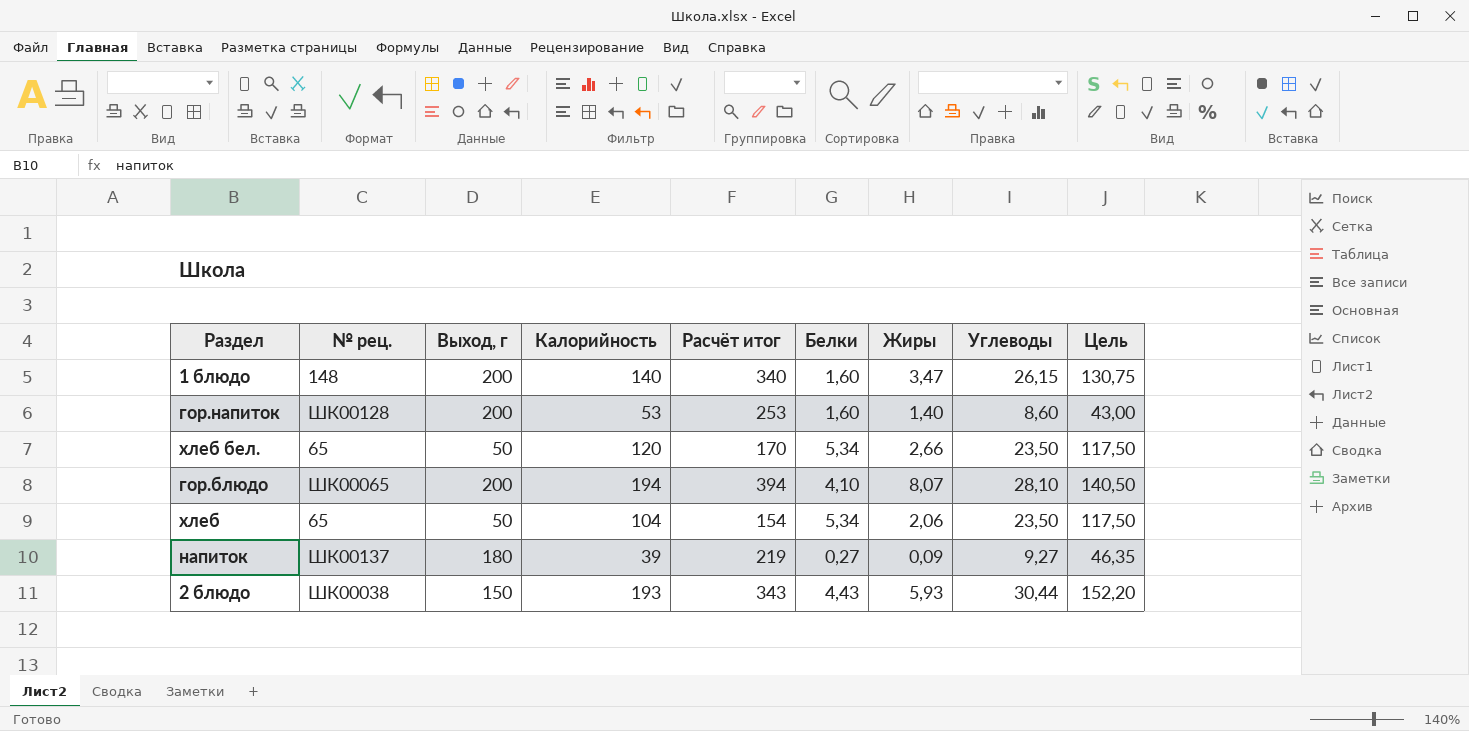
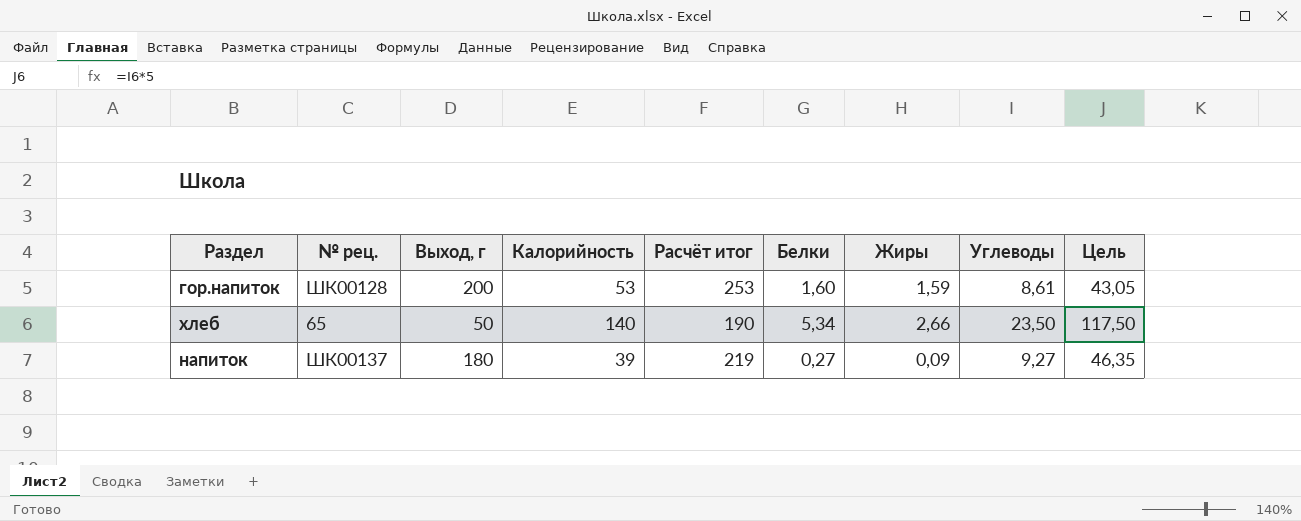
row 1 блюдо: 148 | 200 | 140 | 340 | 1,60 | 3,47 | 26,15 | 130,75 -> none
row хлеб бел.: 65 | 50 | 120 | 170 | 5,34 | 2,66 | 23,50 | 117,50 -> none
row гор.блюдо: ШК00065 | 200 | 194 | 394 | 4,10 | 8,07 | 28,10 | 140,50 -> none
row 2 блюдо: ШК00038 | 150 | 193 | 343 | 4,43 | 5,93 | 30,44 | 152,20 -> none
гор.напиток | Жиры: 1,40 -> 1,59
гор.напиток | Углеводы: 8,60 -> 8,61
гор.напиток | Цель: 43,00 -> 43,05
хлеб | Калорийность: 104 -> 140
хлеб | Расчёт итог: 154 -> 190
хлеб | Жиры: 2,06 -> 2,66

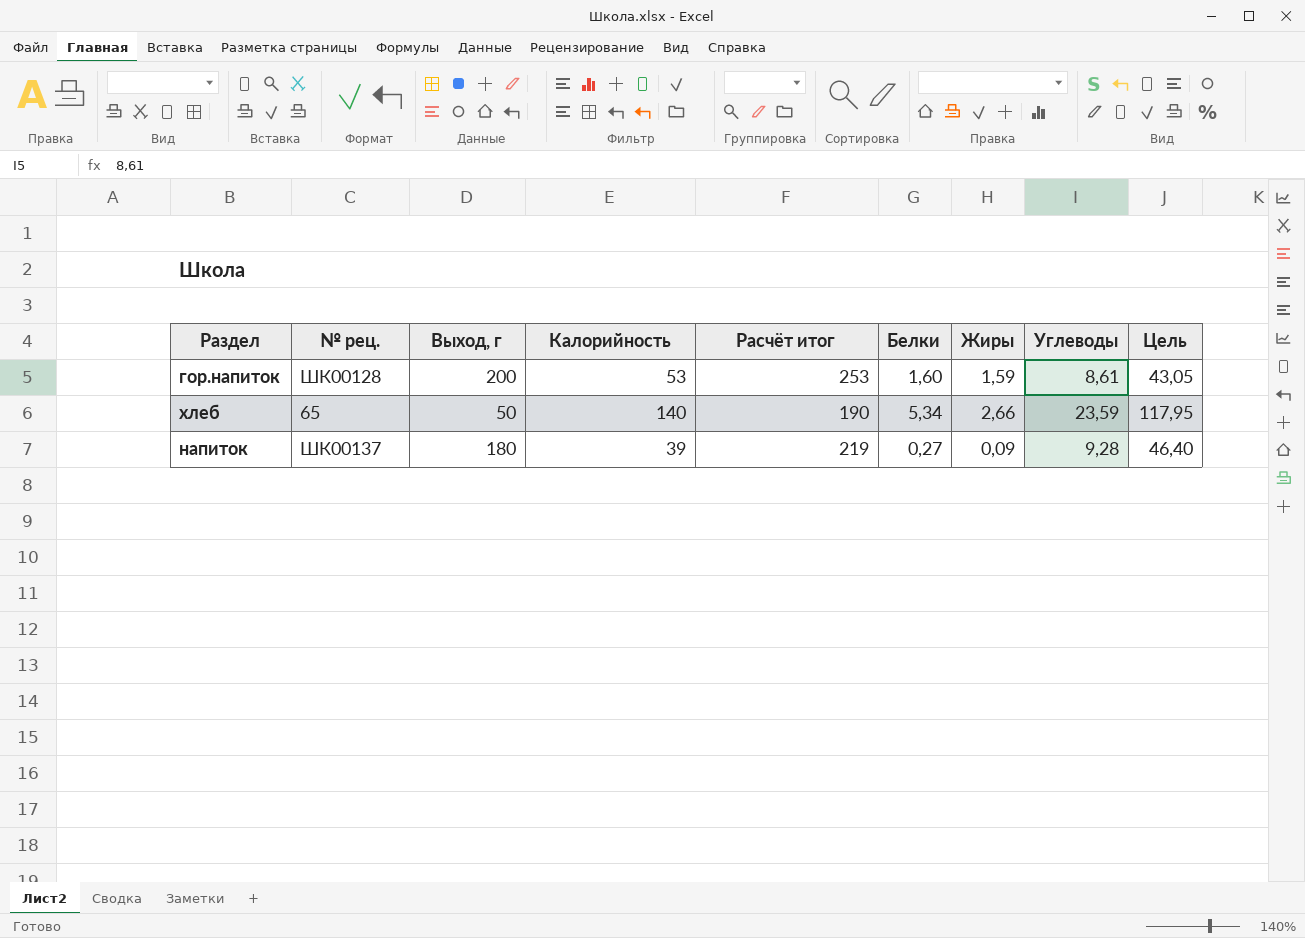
хлеб | Углеводы: 23,50 -> 23,59
хлеб | Цель: 117,50 -> 117,95
напиток | Углеводы: 9,27 -> 9,28
напиток | Цель: 46,35 -> 46,40

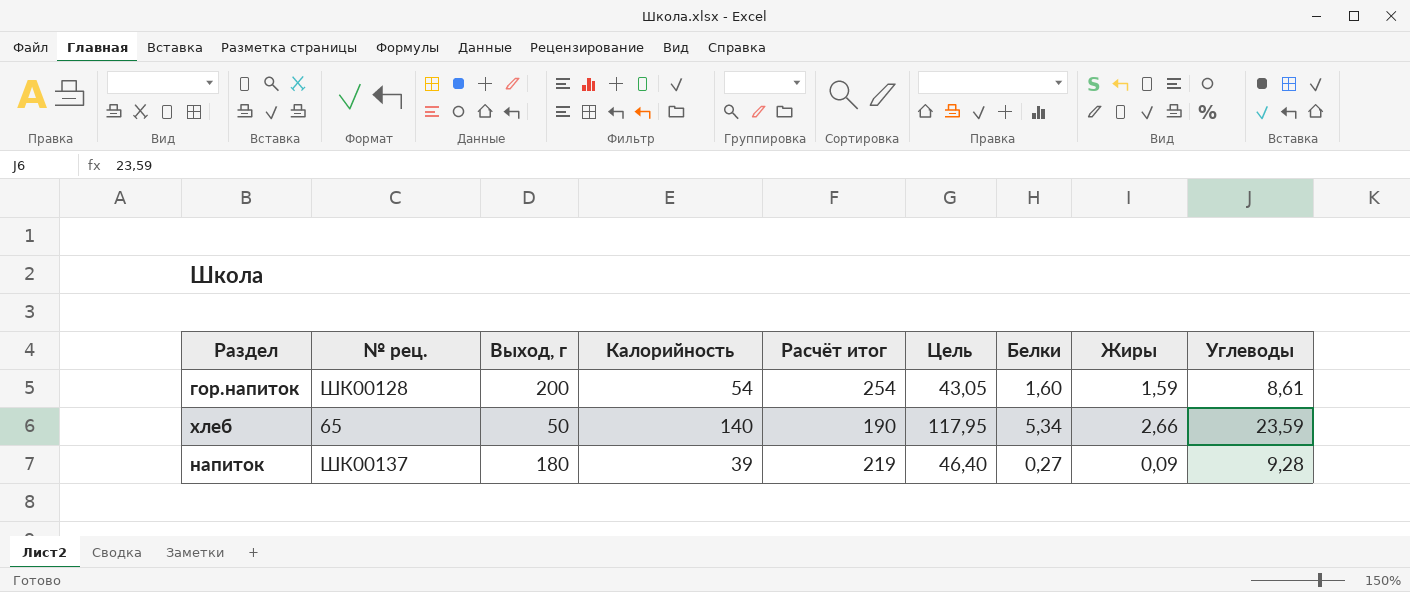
column Цель | position: 9 -> 6
гор.напиток | Калорийность: 53 -> 54
гор.напиток | Расчёт итог: 253 -> 254

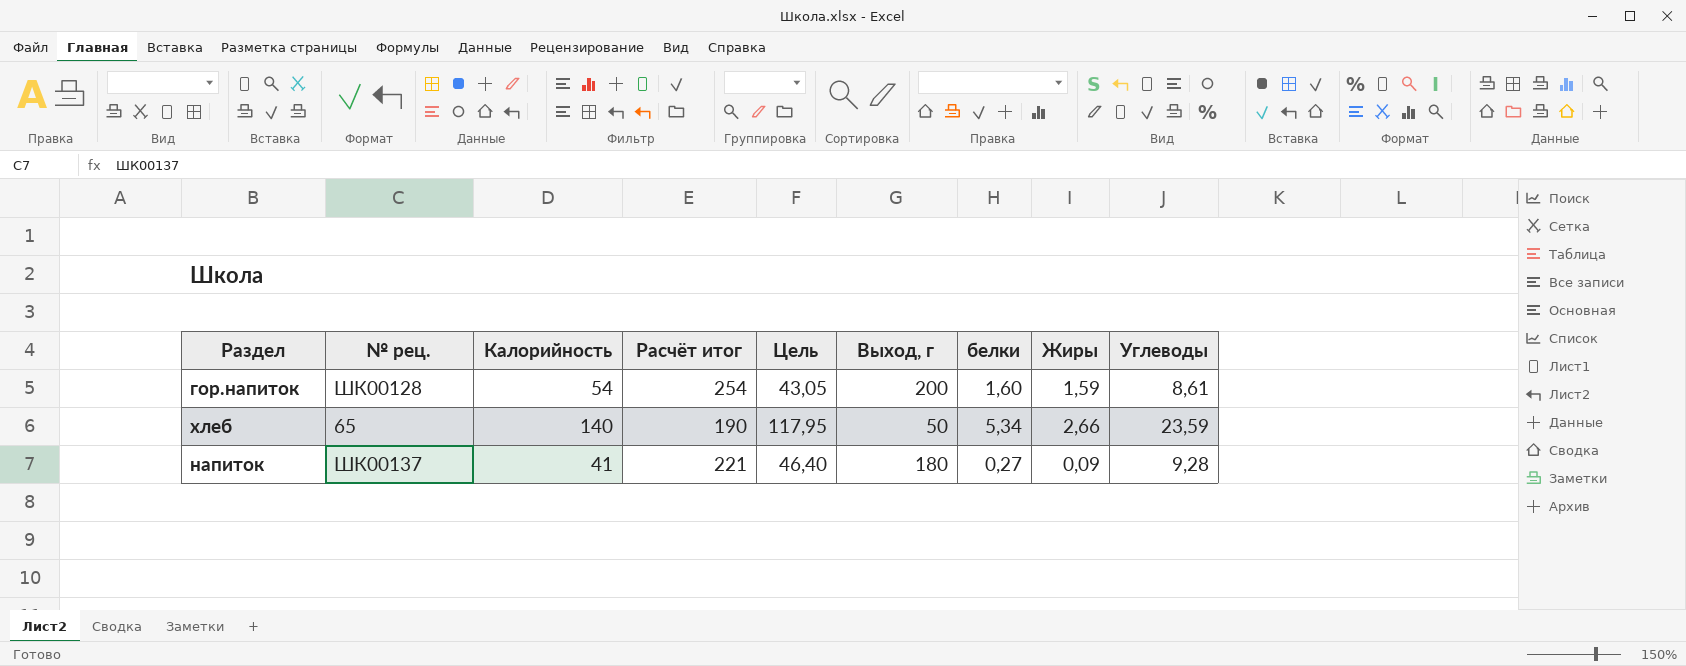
column Выход, г | position: 3 -> 6
column name: Белки -> белки
напиток | Калорийность: 39 -> 41
напиток | Расчёт итог: 219 -> 221

